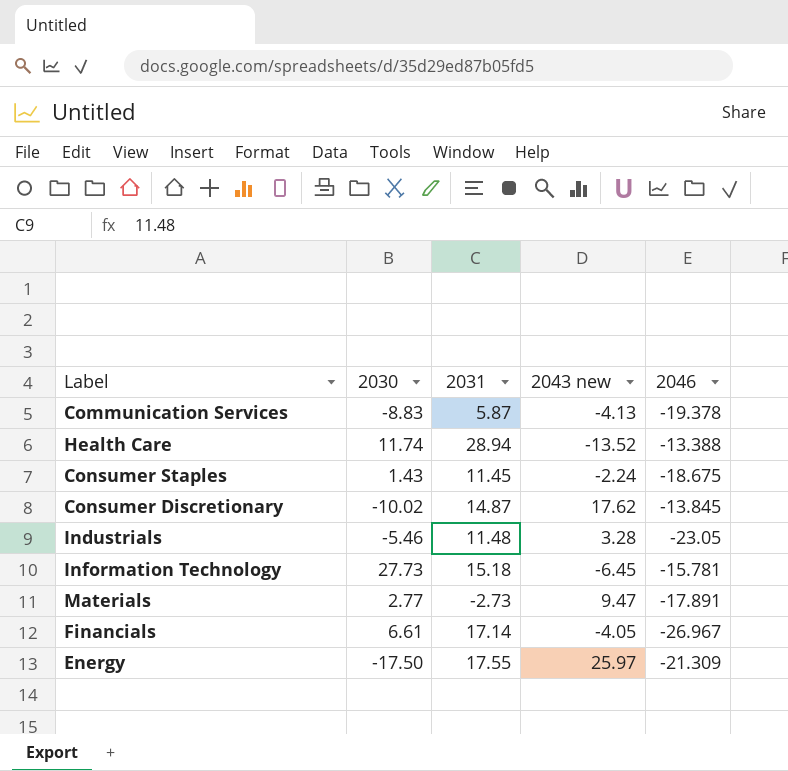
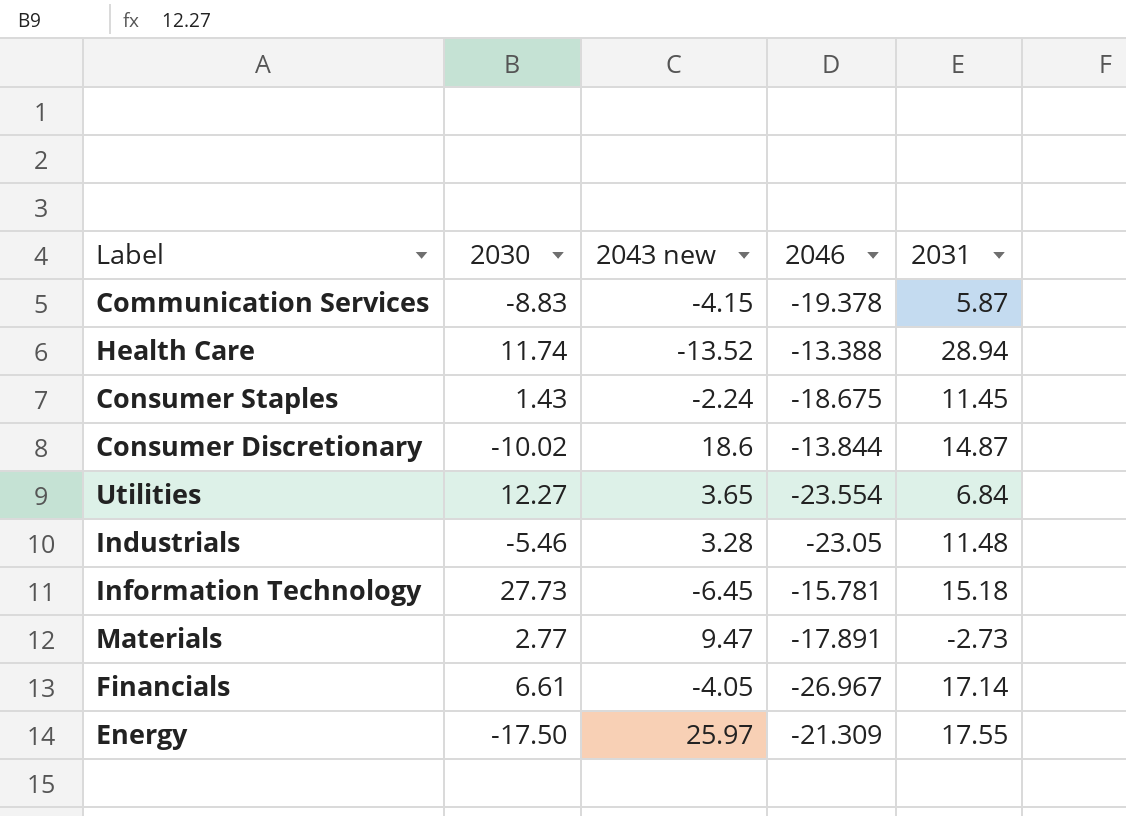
column 2031 | position: 3 -> 5
Communication Services | 2043 new: -4.13 -> -4.15
Consumer Discretionary | 2043 new: 17.62 -> 18.6
Consumer Discretionary | 2046: -13.845 -> -13.844
row Utilities: none -> 12.27 | 3.65 | -23.554 | 6.84

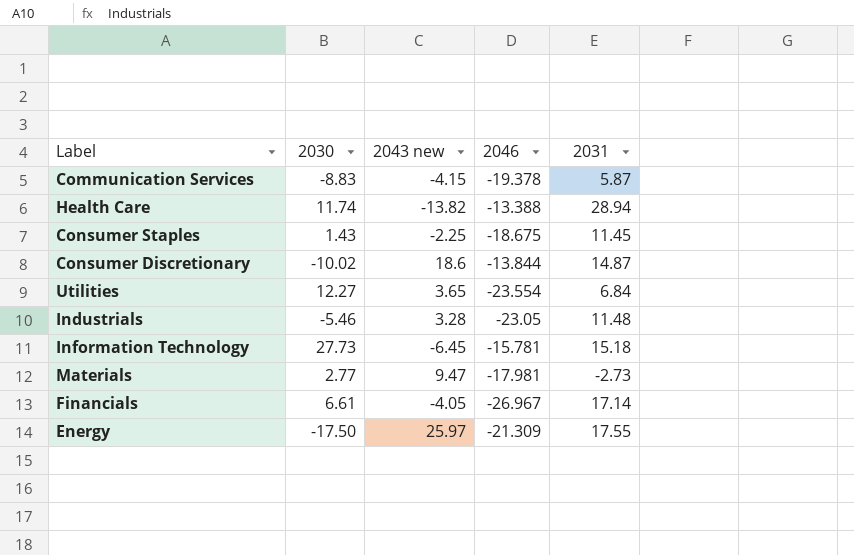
Health Care | 2043 new: -13.52 -> -13.82
Consumer Staples | 2043 new: -2.24 -> -2.25
Materials | 2046: -17.891 -> -17.981

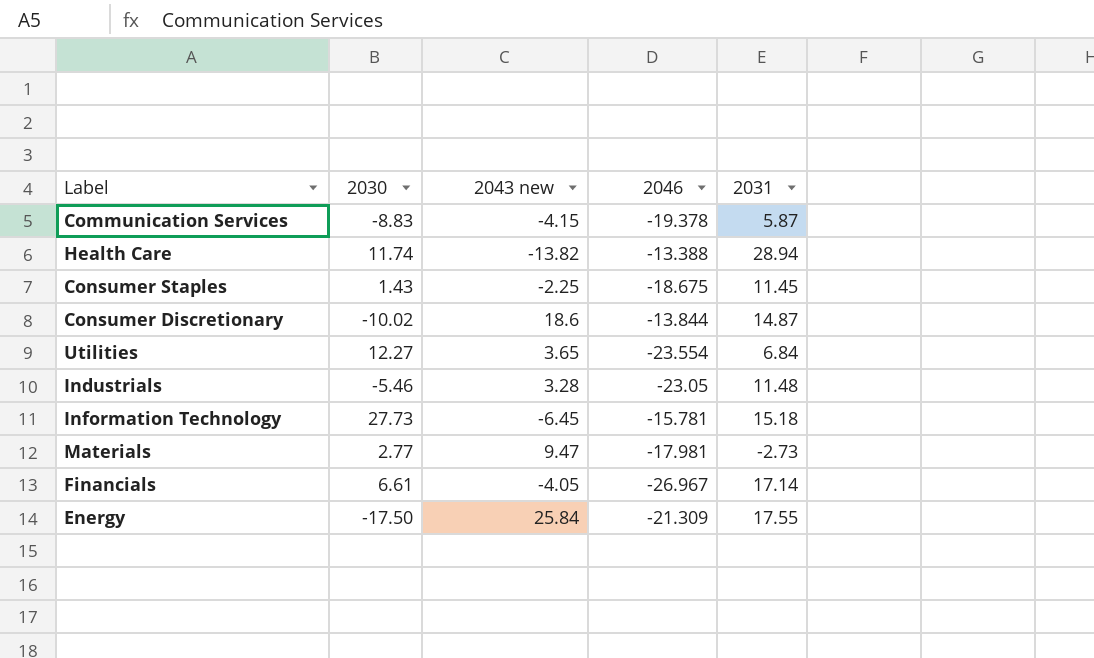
Energy | 2043 new: 25.97 -> 25.84

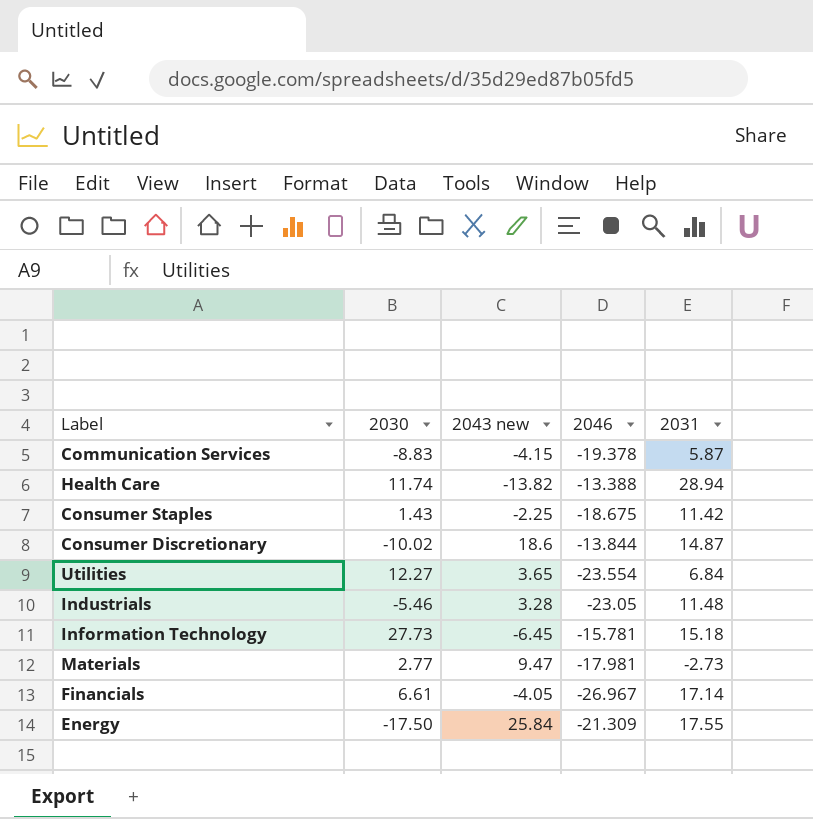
Consumer Staples | 2031: 11.45 -> 11.42

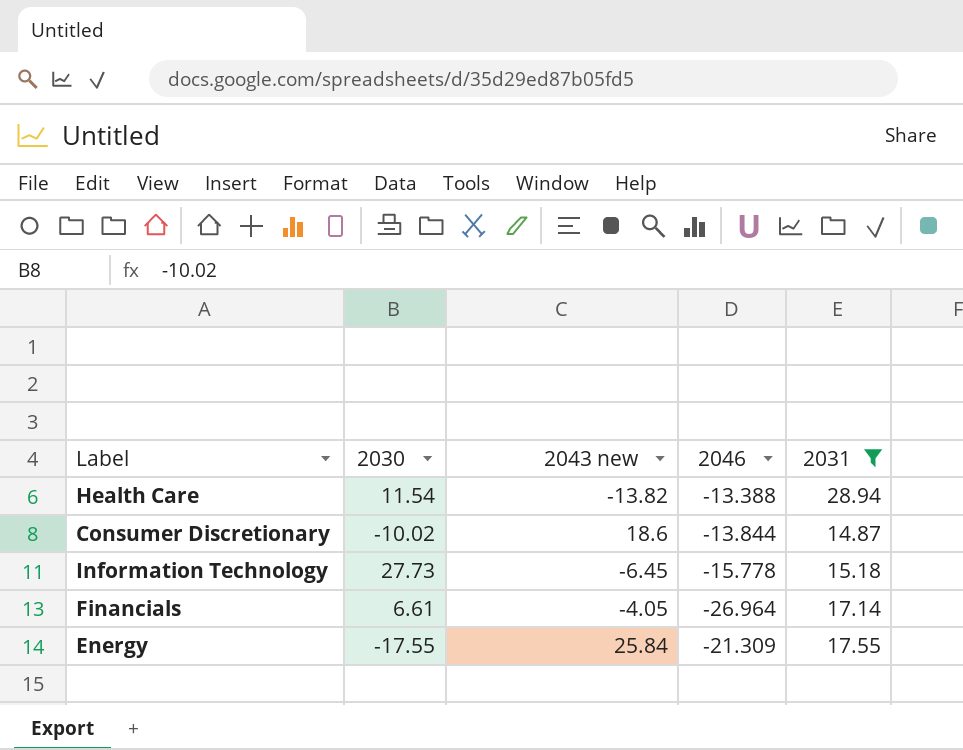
filter: none -> 2031 >= 14.87
Health Care | 2030: 11.74 -> 11.54
Information Technology | 2046: -15.781 -> -15.778
Financials | 2046: -26.967 -> -26.964
Energy | 2030: -17.50 -> -17.55

